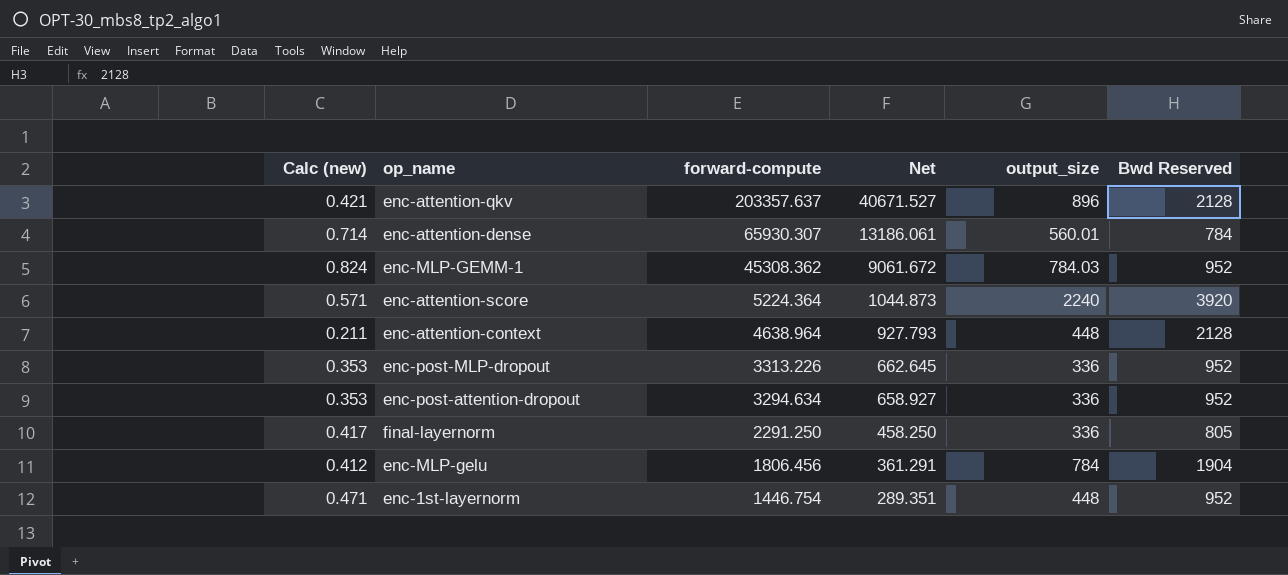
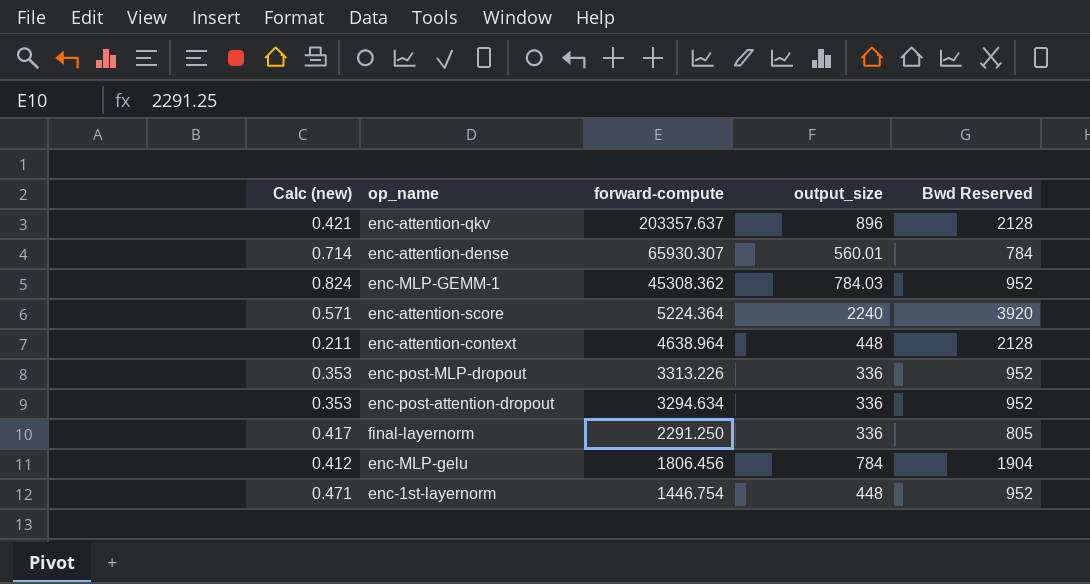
column Net | formula: [forward-compute] * 0.2 -> none

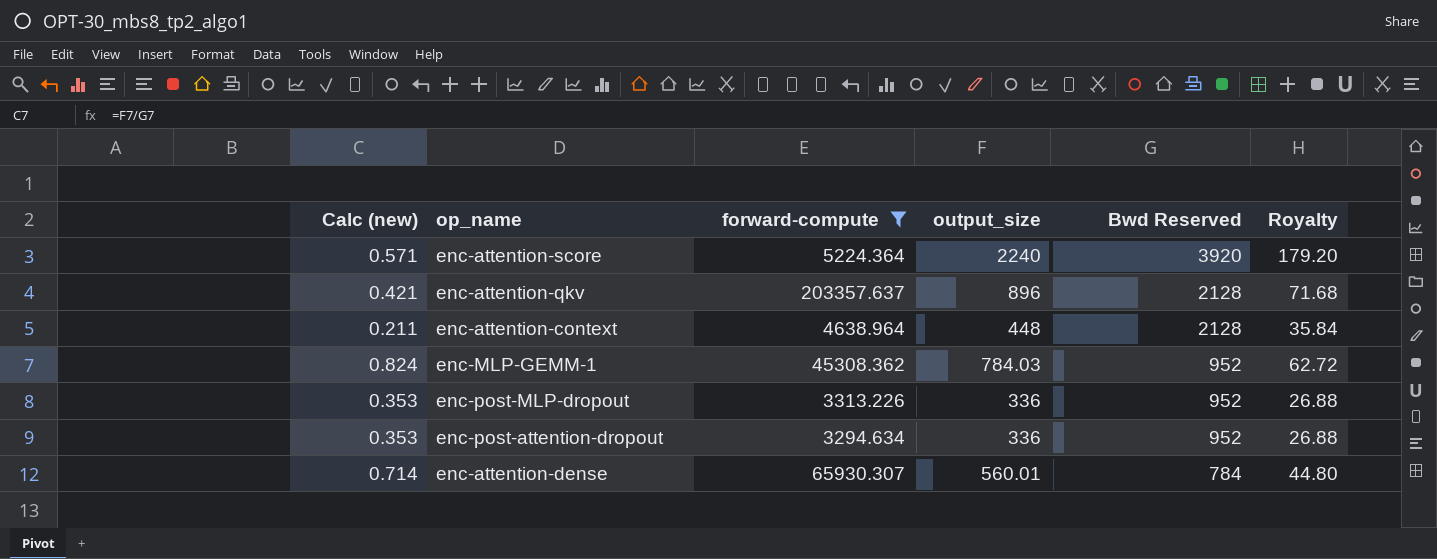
filter: none -> forward-compute >= 3294.634
row order: forward-compute descending -> Bwd Reserved descending
column Royalty | formula: none -> [output_size] * 0.08

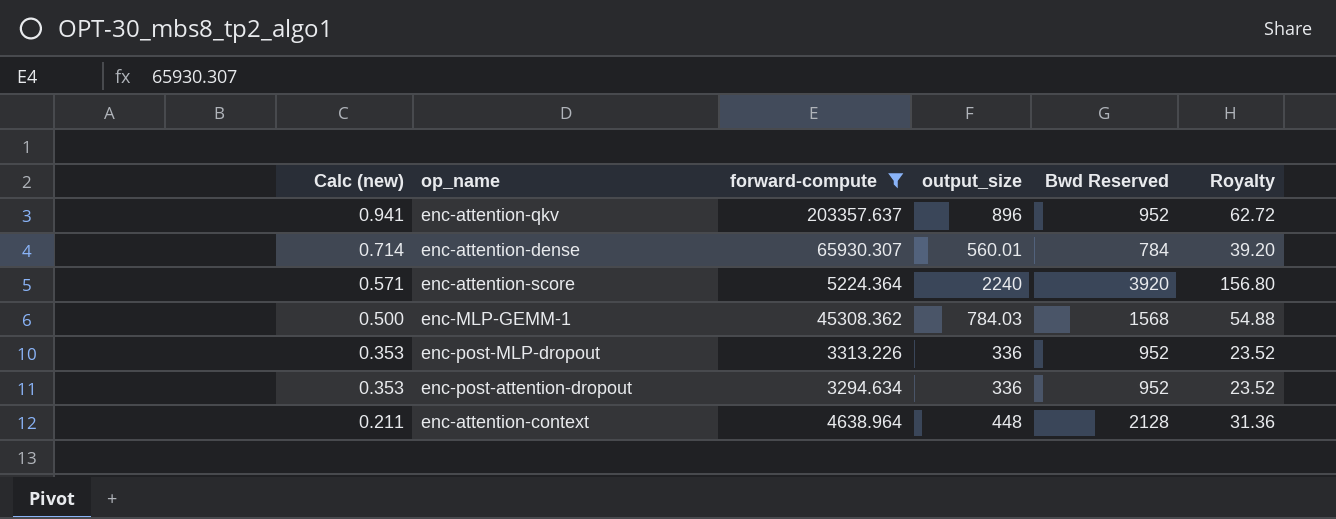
row order: Bwd Reserved descending -> Calc (new) descending
column Royalty | formula: [output_size] * 0.08 -> [output_size] * 0.07
enc-attention-qkv | Calc (new): 0.421 -> 0.941
enc-attention-qkv | Bwd Reserved: 2128 -> 952
enc-MLP-GEMM-1 | Calc (new): 0.824 -> 0.500
enc-MLP-GEMM-1 | Bwd Reserved: 952 -> 1568

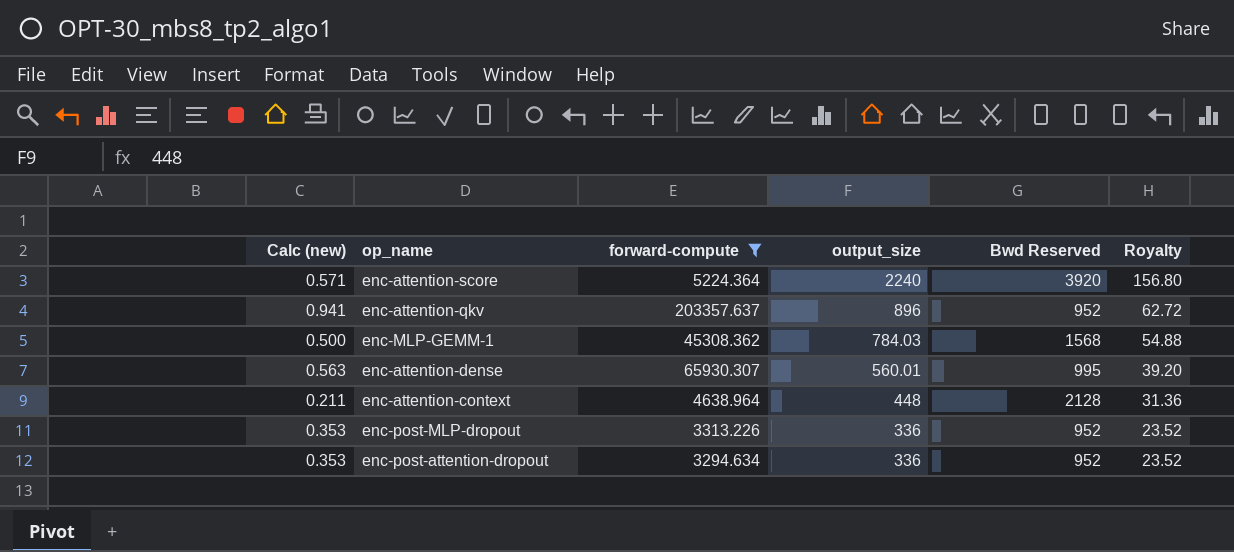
row order: Calc (new) descending -> output_size descending
enc-attention-dense | Calc (new): 0.714 -> 0.563
enc-attention-dense | Bwd Reserved: 784 -> 995

